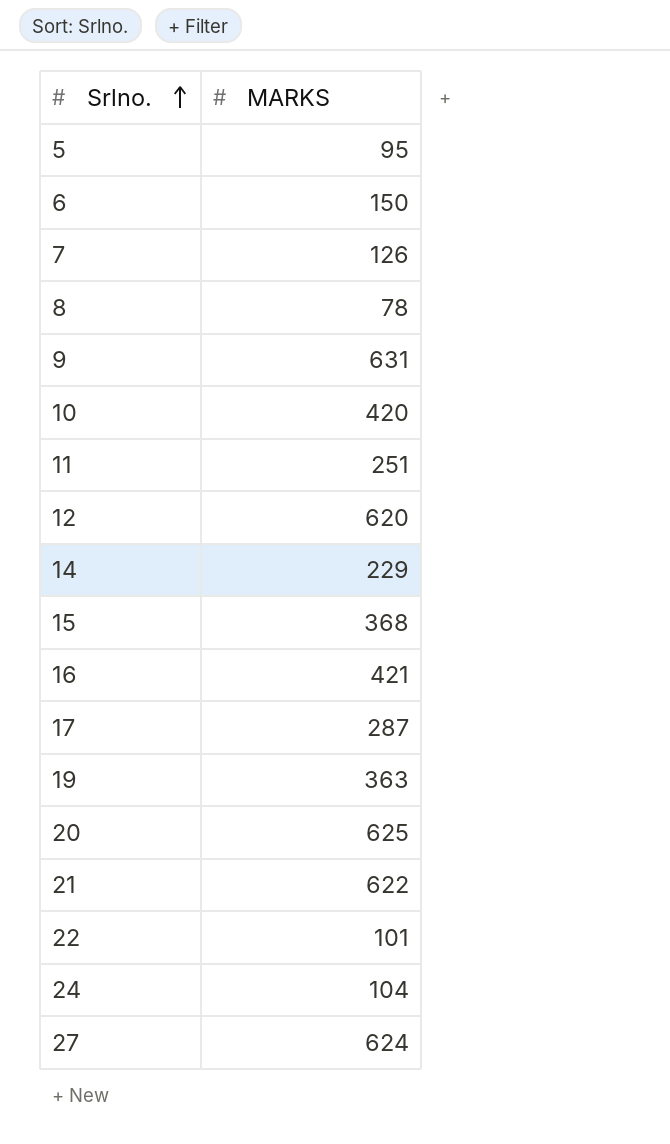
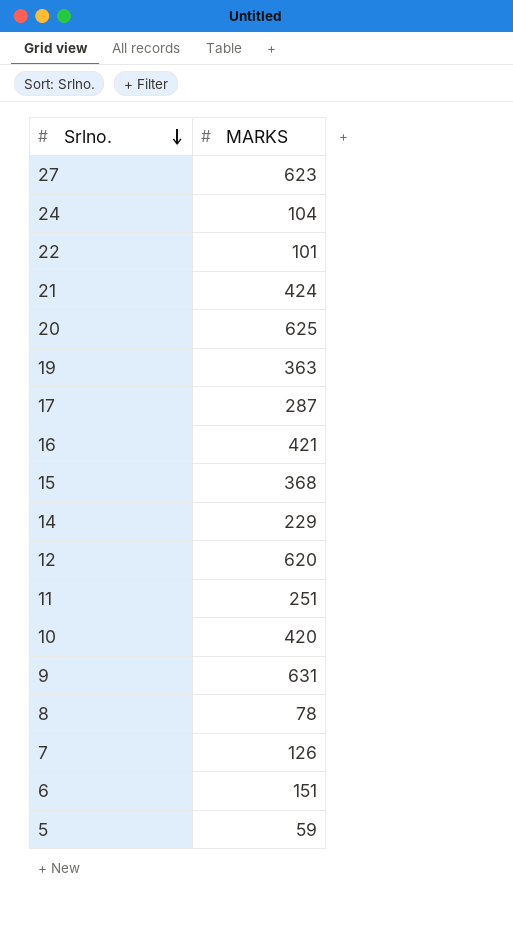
row order: Srlno. ascending -> Srlno. descending
27 | MARKS: 624 -> 623
21 | MARKS: 622 -> 424
6 | MARKS: 150 -> 151
5 | MARKS: 95 -> 59

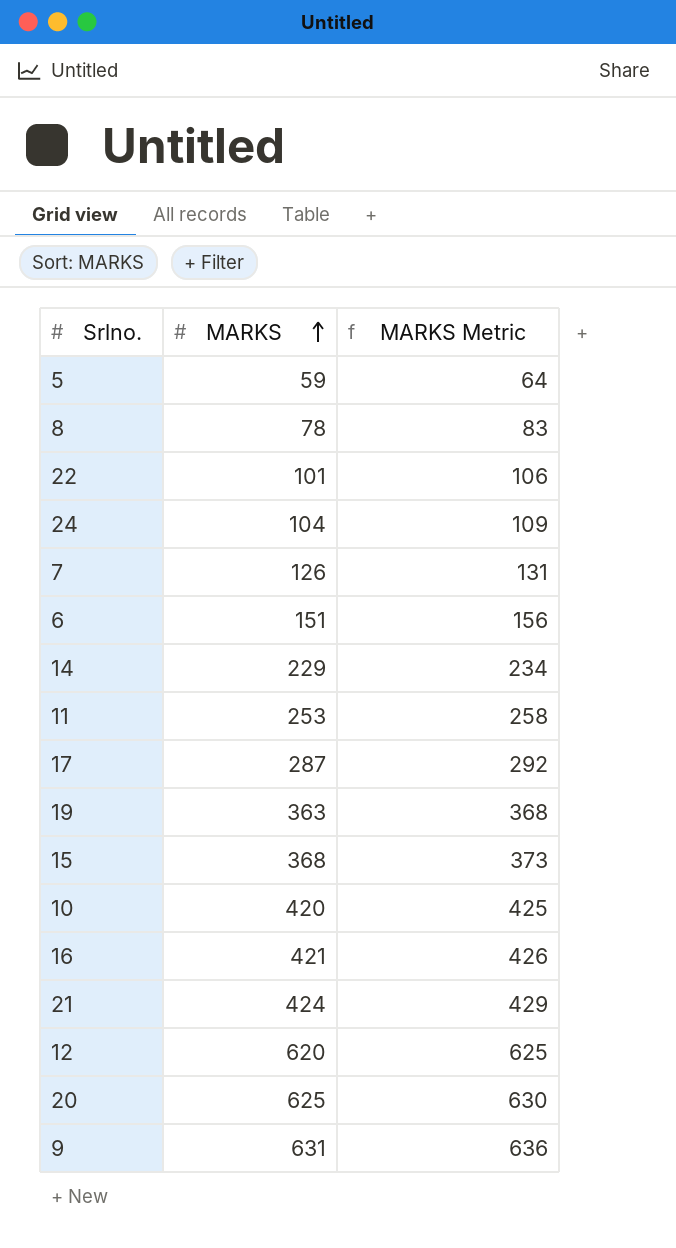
row order: Srlno. descending -> MARKS ascending
column MARKS Metric | formula: none -> [MARKS] + 5
row 27: 623 -> none
11 | MARKS: 251 -> 253

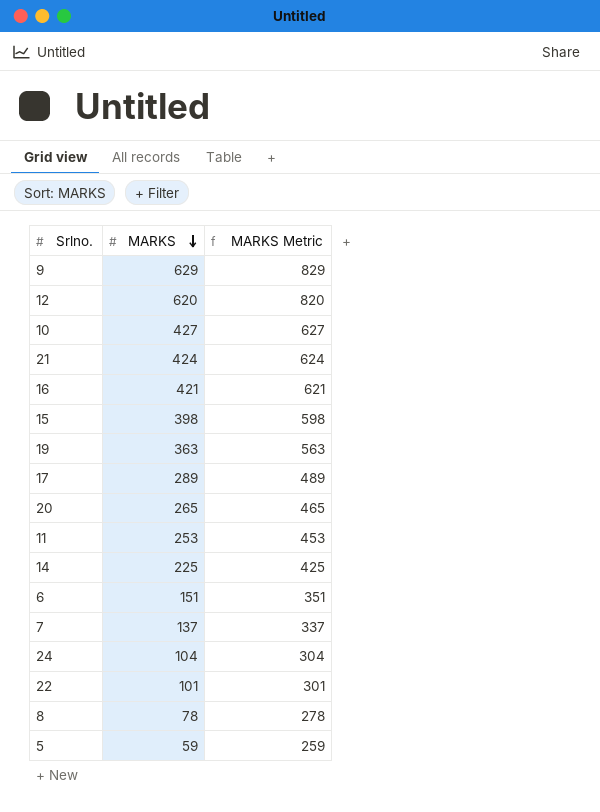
row order: MARKS ascending -> MARKS descending
column MARKS Metric | formula: [MARKS] + 5 -> [MARKS] + 200
9 | MARKS: 631 -> 629
10 | MARKS: 420 -> 427
15 | MARKS: 368 -> 398
17 | MARKS: 287 -> 289
20 | MARKS: 625 -> 265
14 | MARKS: 229 -> 225
7 | MARKS: 126 -> 137

